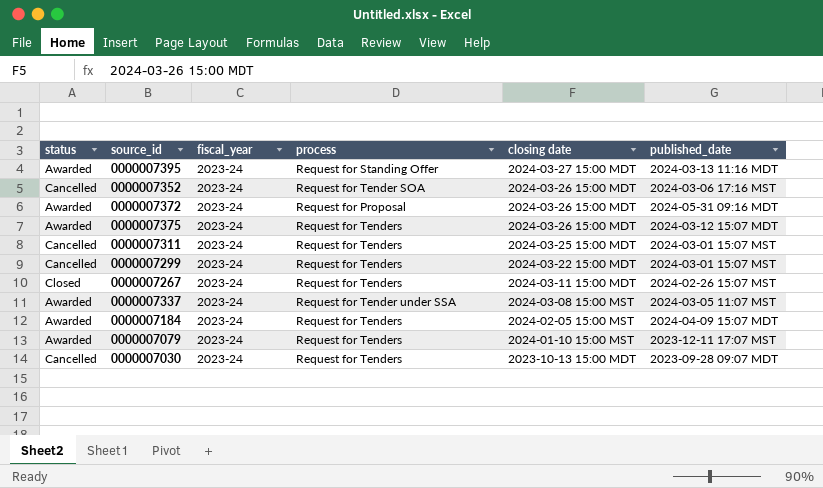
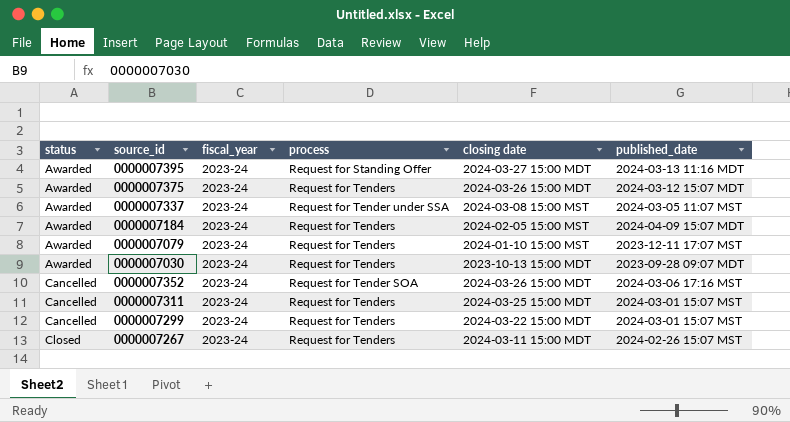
row order: closing date descending -> status ascending
row 0000007372: Awarded | 2023-24 | Request for Proposal | 2024-03-26 15:00 MDT | 2024-05-31 09:16 MDT -> none
0000007030 | status: Cancelled -> Awarded

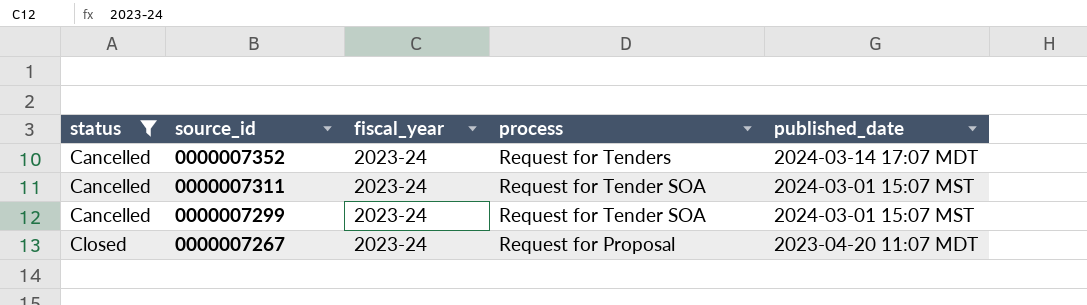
filter: none -> status != Awarded
column closing date | position: 5 -> none
0000007352 | process: Request for Tender SOA -> Request for Tenders
0000007352 | published_date: 2024-03-06 17:16 MST -> 2024-03-14 17:07 MDT
0000007311 | process: Request for Tenders -> Request for Tender SOA
0000007299 | process: Request for Tenders -> Request for Tender SOA
0000007267 | process: Request for Tenders -> Request for Proposal
0000007267 | published_date: 2024-02-26 15:07 MST -> 2023-04-20 11:07 MDT

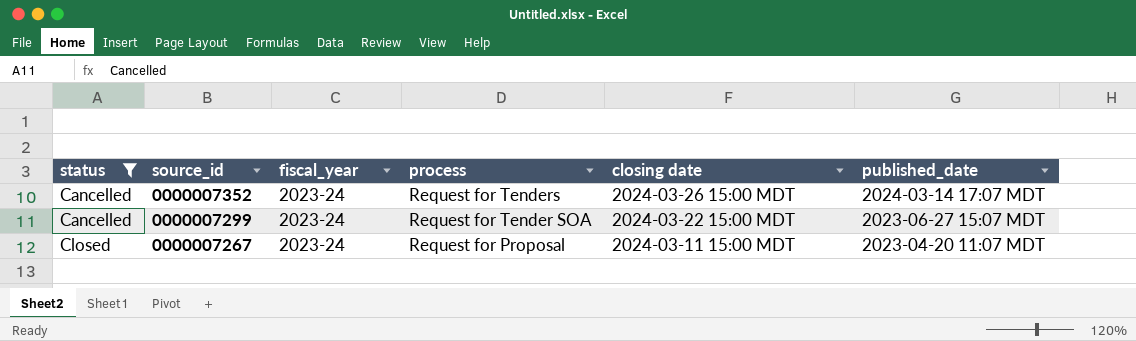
column closing date | position: none -> 5
row 0000007311: Cancelled | 2023-24 | Request for Tender SOA | 2024-03-01 15:07 MST -> none
0000007299 | published_date: 2024-03-01 15:07 MST -> 2023-06-27 15:07 MDT

